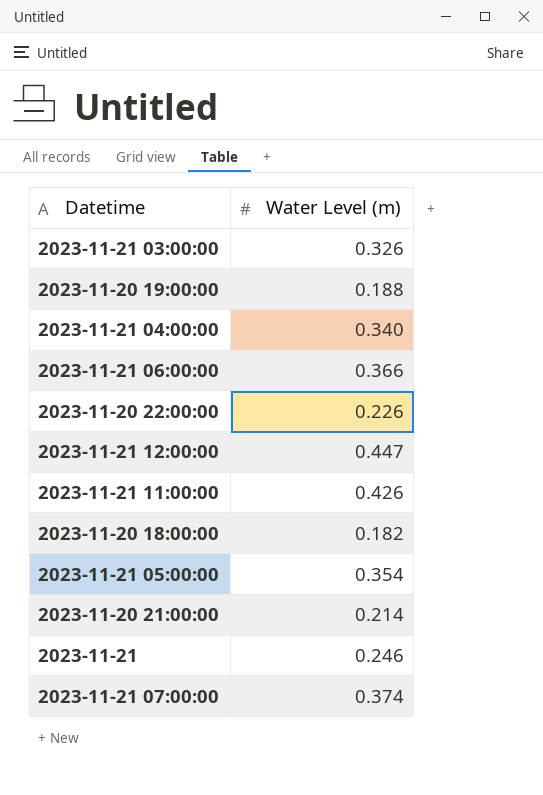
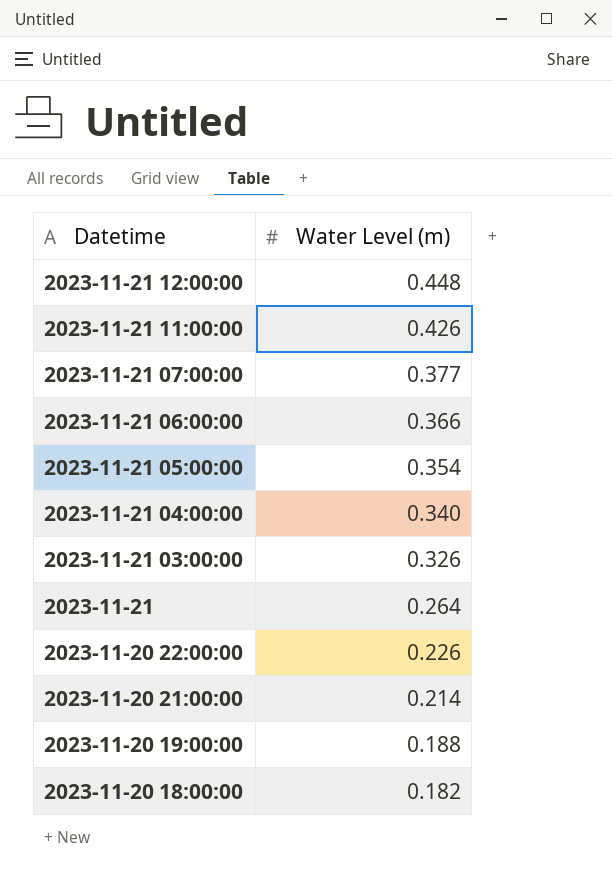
row order: none -> Datetime descending
2023-11-21 12:00:00 | Water Level (m): 0.447 -> 0.448
2023-11-21 07:00:00 | Water Level (m): 0.374 -> 0.377
2023-11-21 | Water Level (m): 0.246 -> 0.264

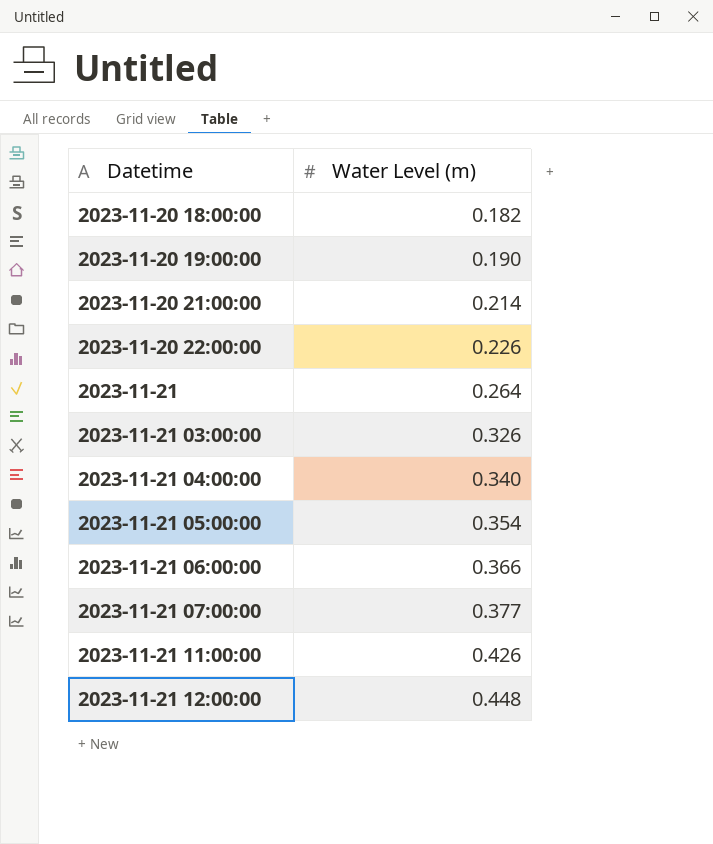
row order: Datetime descending -> Datetime ascending
2023-11-20 19:00:00 | Water Level (m): 0.188 -> 0.190

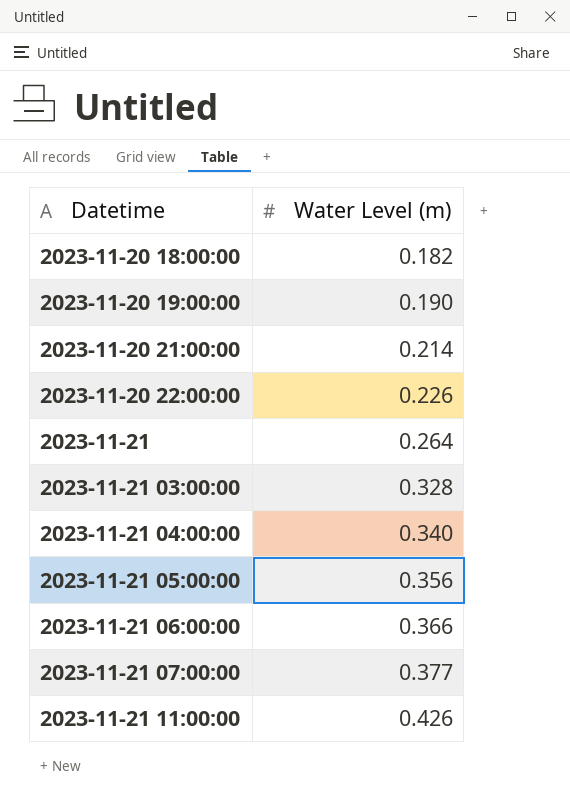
row 2023-11-21 12:00:00: 0.448 -> none
2023-11-21 03:00:00 | Water Level (m): 0.326 -> 0.328
2023-11-21 05:00:00 | Water Level (m): 0.354 -> 0.356

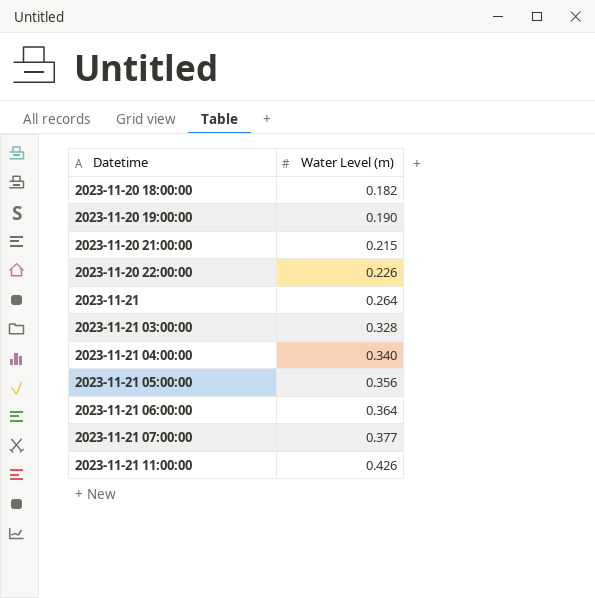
2023-11-20 21:00:00 | Water Level (m): 0.214 -> 0.215
2023-11-21 06:00:00 | Water Level (m): 0.366 -> 0.364

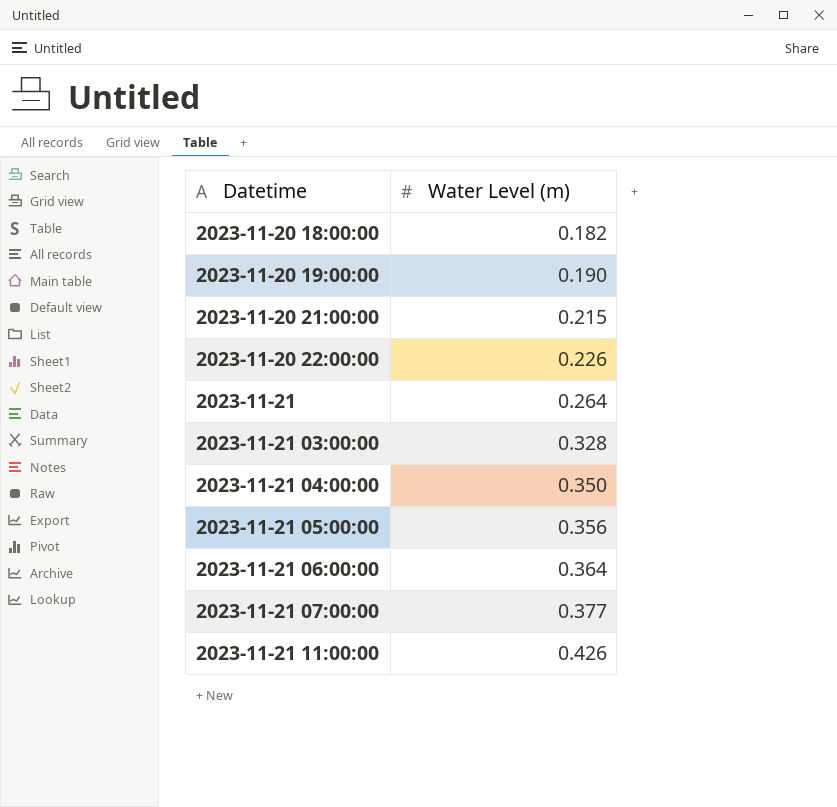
2023-11-21 04:00:00 | Water Level (m): 0.340 -> 0.350

